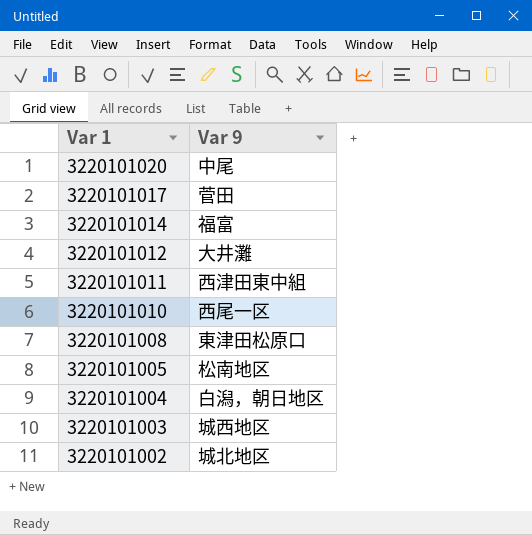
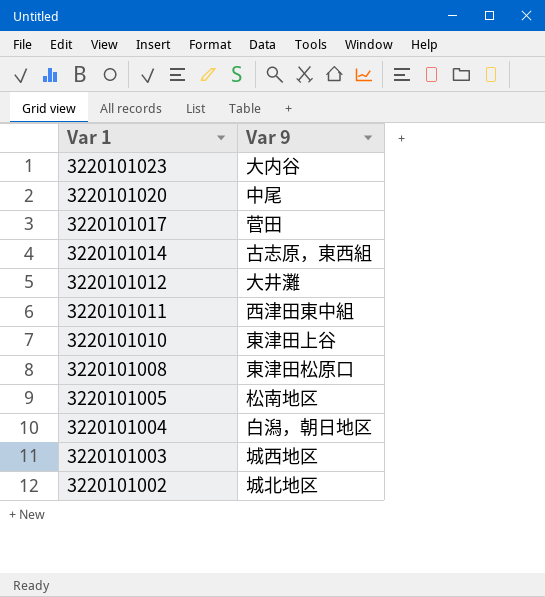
row 3220101023: none -> 大内谷
3220101014 | Var 9: 福富 -> 古志原，東西組
3220101010 | Var 9: 西尾一区 -> 東津田上谷

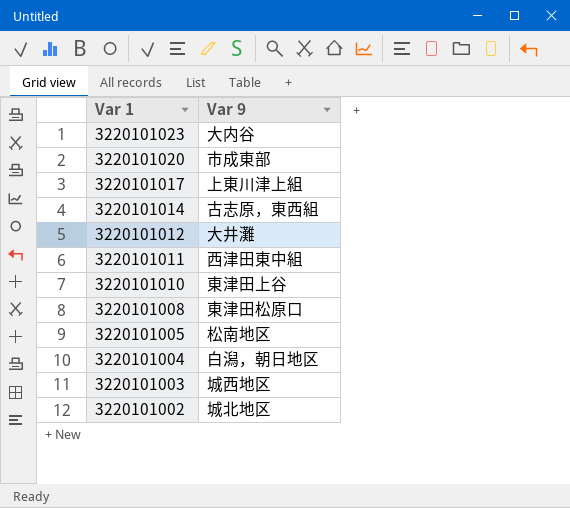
3220101020 | Var 9: 中尾 -> 市成東部
3220101017 | Var 9: 菅田 -> 上東川津上組

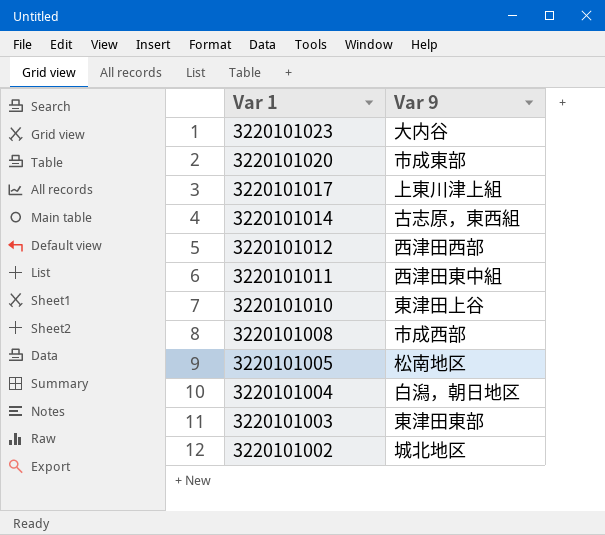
3220101012 | Var 9: 大井灘 -> 西津田西部
3220101008 | Var 9: 東津田松原口 -> 市成西部
3220101003 | Var 9: 城西地区 -> 東津田東部

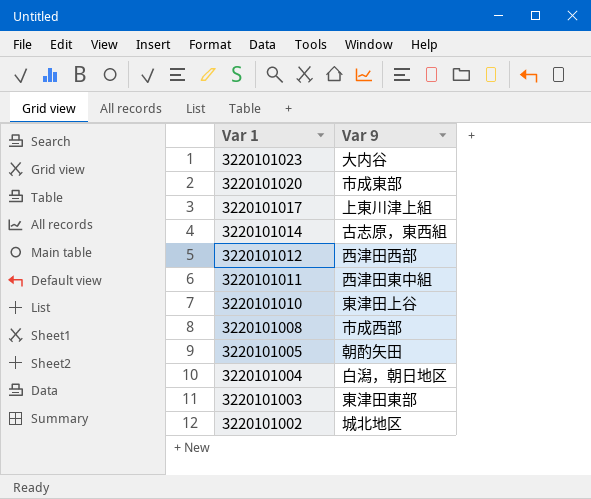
3220101005 | Var 9: 松南地区 -> 朝酌矢田

